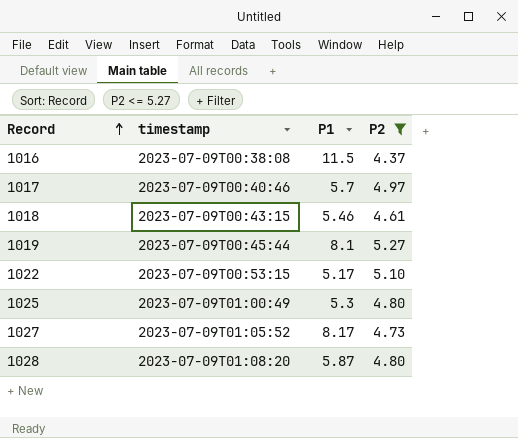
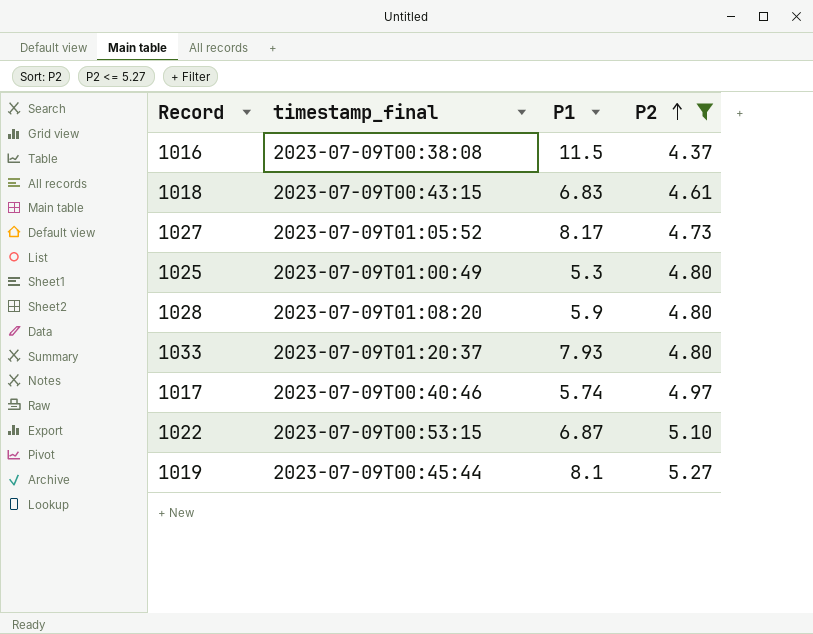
row order: Record ascending -> P2 ascending
column name: timestamp -> timestamp_final
1018 | P1: 5.46 -> 6.83
1028 | P1: 5.87 -> 5.9
row 1033: none -> 2023-07-09T01:20:37 | 7.93 | 4.80
1017 | P1: 5.7 -> 5.74
1022 | P1: 5.17 -> 6.87

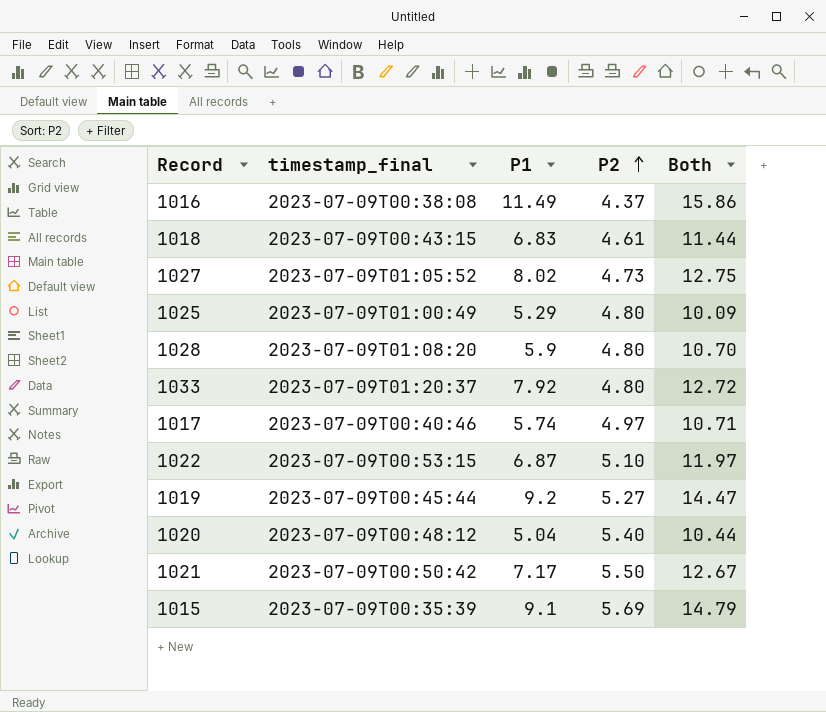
filter: P2 <= 5.27 -> none
column Both | formula: none -> [P1] + [P2]
1016 | P1: 11.5 -> 11.49
1027 | P1: 8.17 -> 8.02
1025 | P1: 5.3 -> 5.29
1033 | P1: 7.93 -> 7.92
1019 | P1: 8.1 -> 9.2

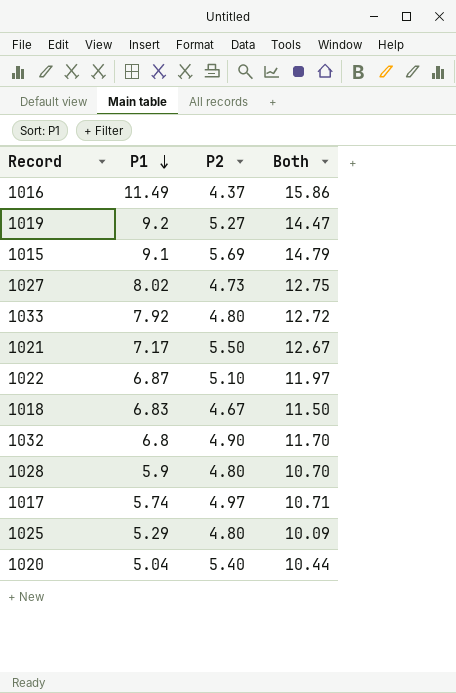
row order: P2 ascending -> P1 descending
column timestamp_final | position: 2 -> none
1018 | P2: 4.61 -> 4.67
1018 | Both: 11.44 -> 11.50
row 1032: none -> 6.8 | 4.90 | 11.70

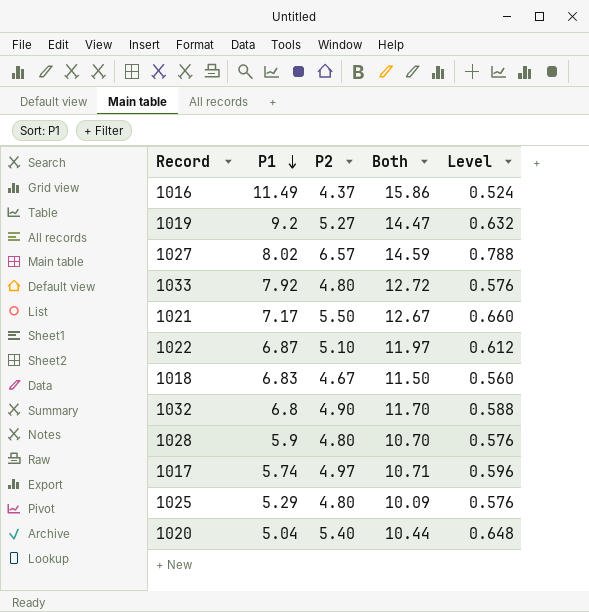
column Level | formula: none -> [P2] * 0.12
row 1015: 9.1 | 5.69 | 14.79 -> none
1027 | P2: 4.73 -> 6.57
1027 | Both: 12.75 -> 14.59

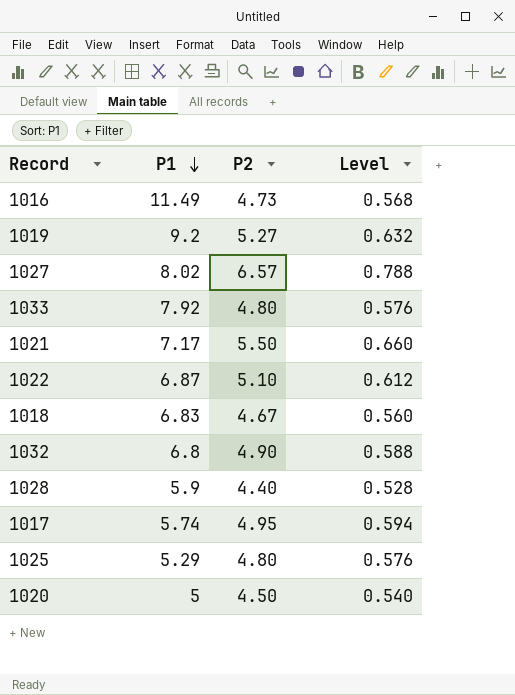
column Both | formula: [P1] + [P2] -> none
1016 | P2: 4.37 -> 4.73
1016 | Level: 0.524 -> 0.568
1028 | P2: 4.80 -> 4.40
1028 | Level: 0.576 -> 0.528
1017 | P2: 4.97 -> 4.95
1017 | Level: 0.596 -> 0.594
1020 | P1: 5.04 -> 5
1020 | P2: 5.40 -> 4.50
1020 | Level: 0.648 -> 0.540

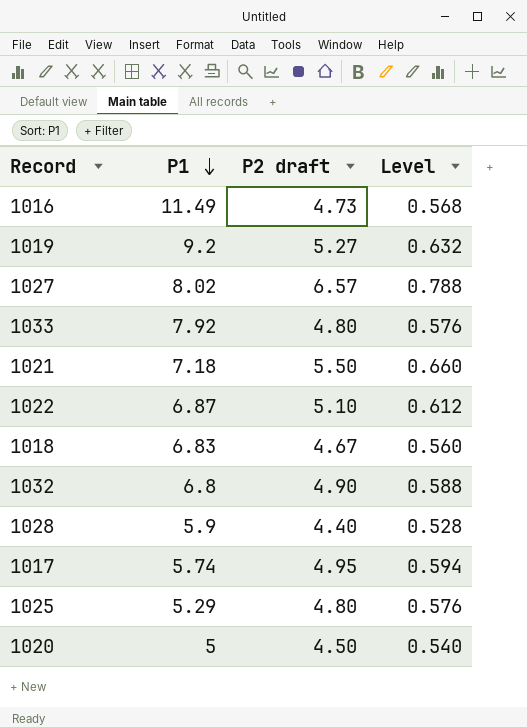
column name: P2 -> P2 draft
1021 | P1: 7.17 -> 7.18

